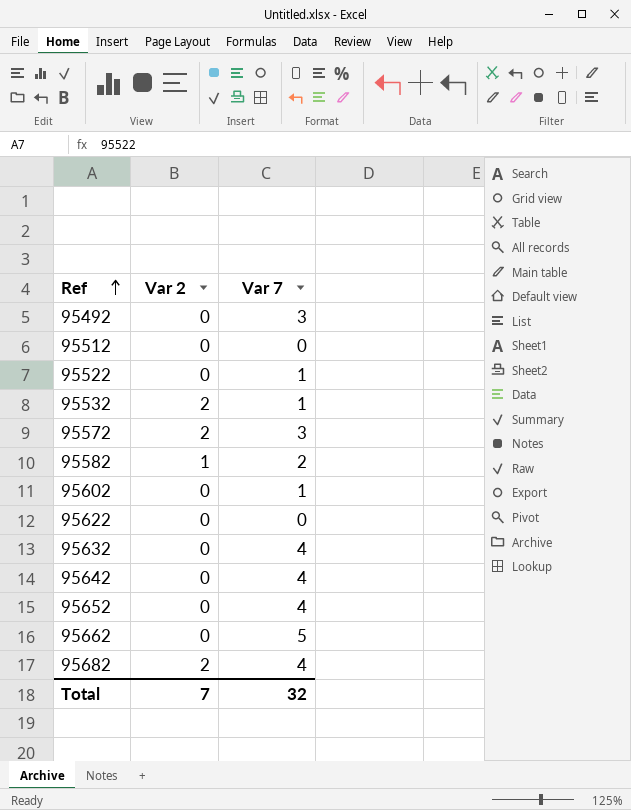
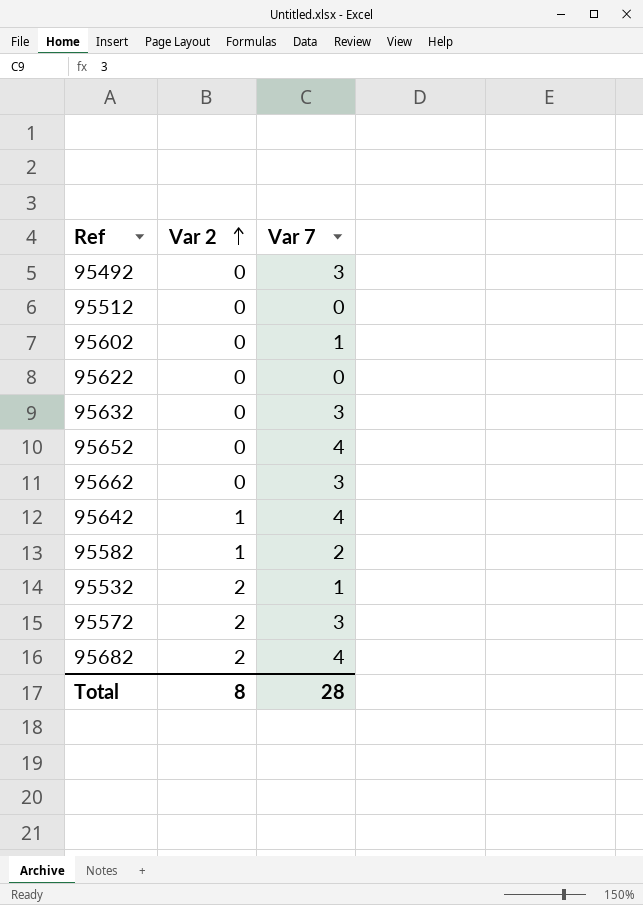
row order: Ref ascending -> Var 2 ascending
row 95522: 0 | 1 -> none
95632 | Var 7: 4 -> 3
95662 | Var 7: 5 -> 3
95642 | Var 2: 0 -> 1
Total | Var 2: 7 -> 8
Total | Var 7: 32 -> 28

